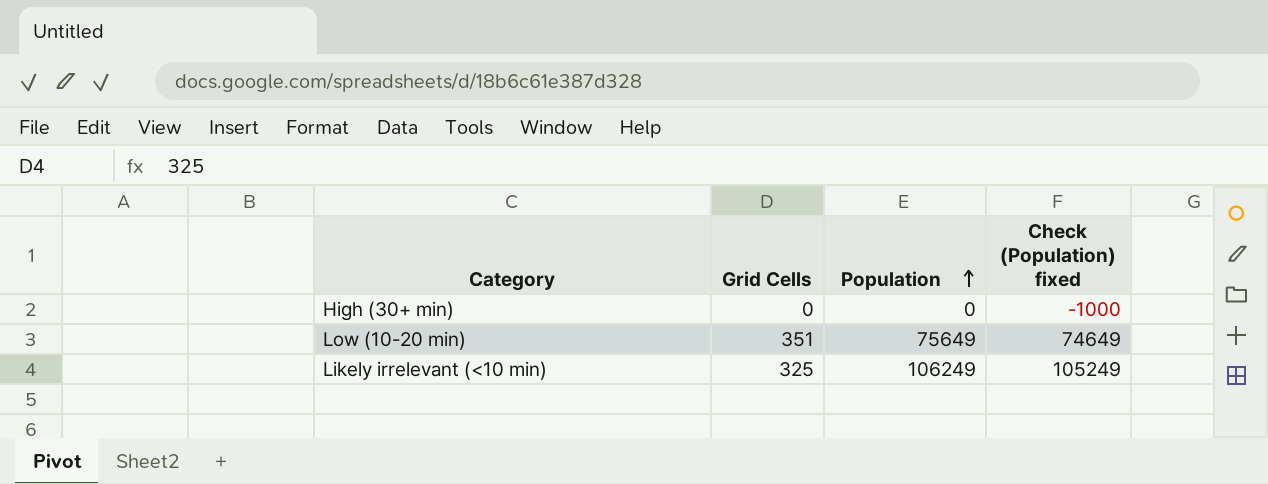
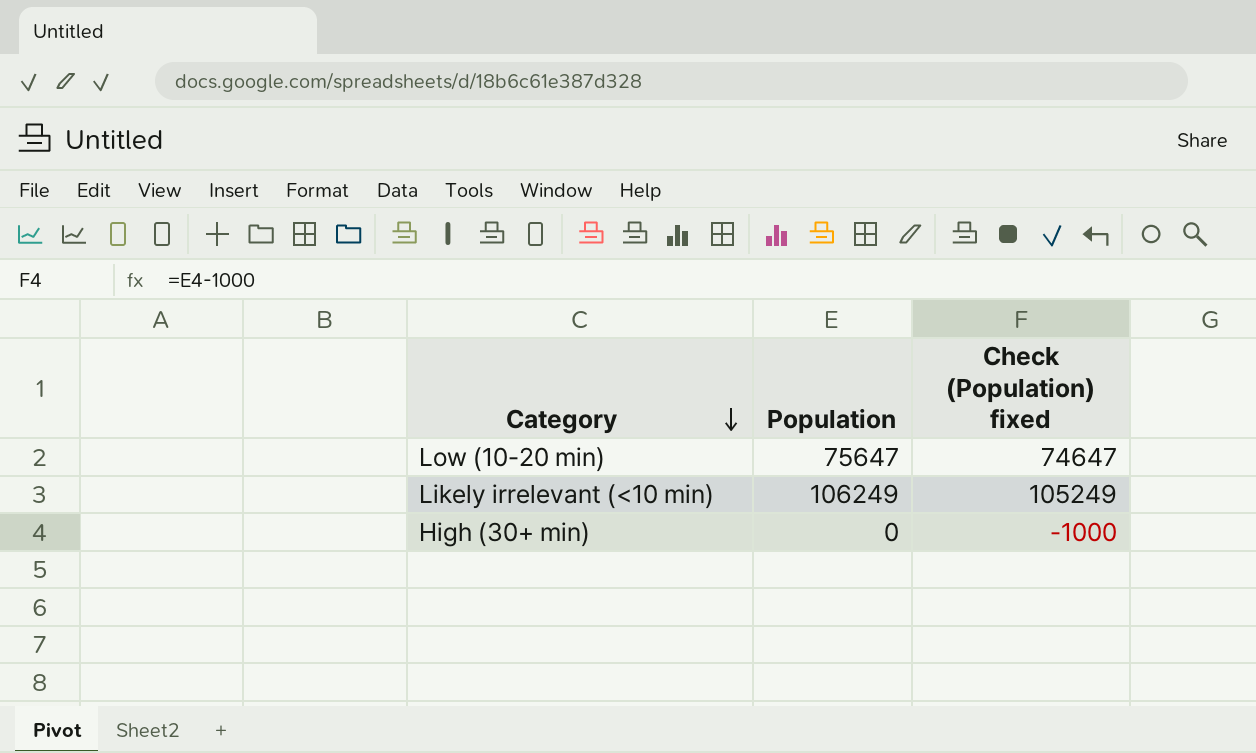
row order: Population ascending -> Category descending
column Grid Cells | position: 2 -> none
Low (10-20 min) | Population: 75649 -> 75647
Low (10-20 min) | Check (Population) fixed: 74649 -> 74647

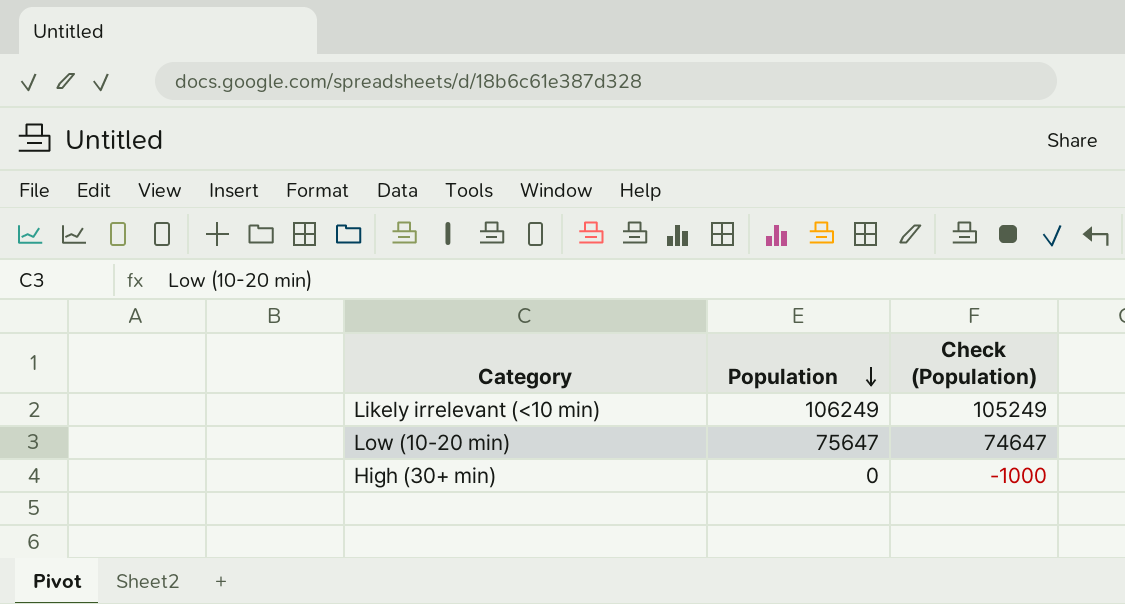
row order: Category descending -> Population descending
column name: Check (Population) fixed -> Check (Population)

